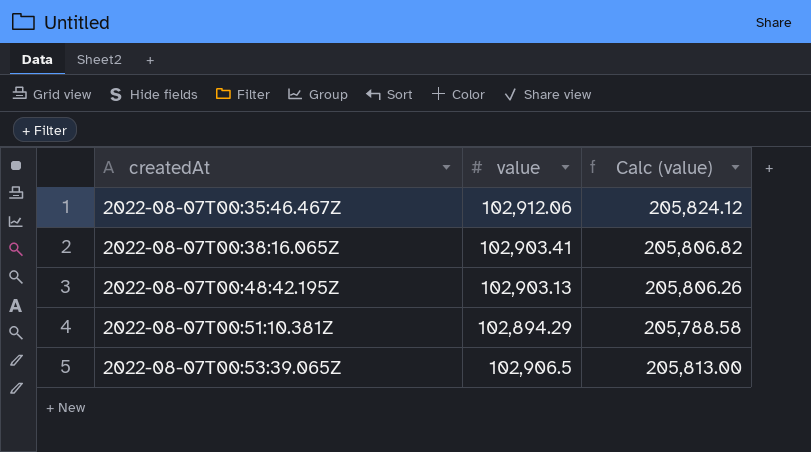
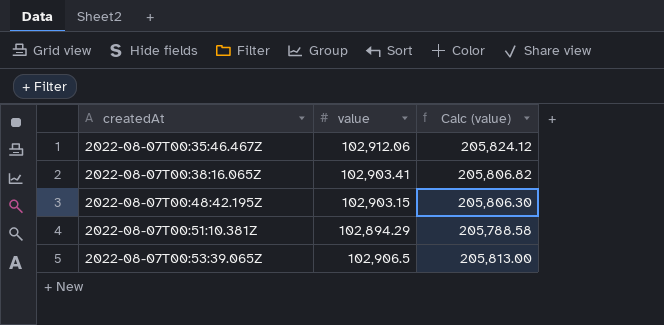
2022-08-07T00:48:42.195Z | value: 102,903.13 -> 102,903.15
2022-08-07T00:48:42.195Z | Calc (value): 205,806.26 -> 205,806.30

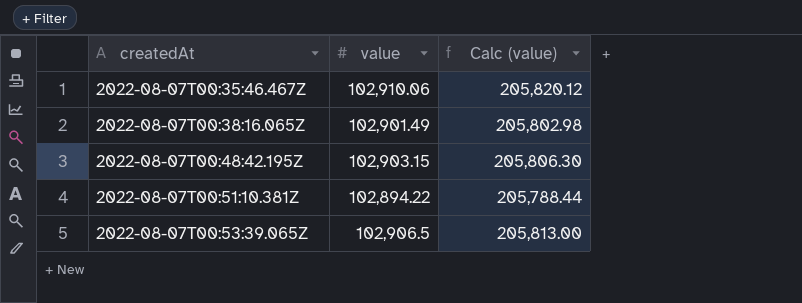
2022-08-07T00:35:46.467Z | value: 102,912.06 -> 102,910.06
2022-08-07T00:35:46.467Z | Calc (value): 205,824.12 -> 205,820.12
2022-08-07T00:38:16.065Z | value: 102,903.41 -> 102,901.49
2022-08-07T00:38:16.065Z | Calc (value): 205,806.82 -> 205,802.98
2022-08-07T00:51:10.381Z | value: 102,894.29 -> 102,894.22
2022-08-07T00:51:10.381Z | Calc (value): 205,788.58 -> 205,788.44

